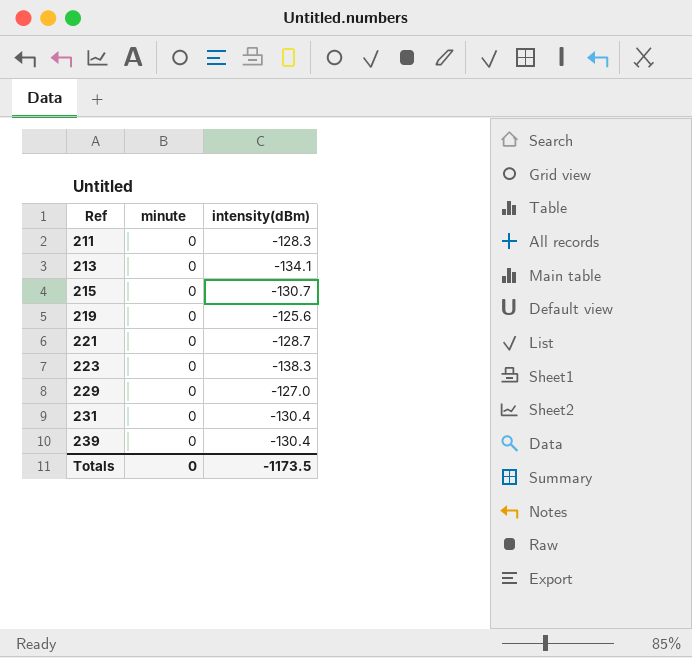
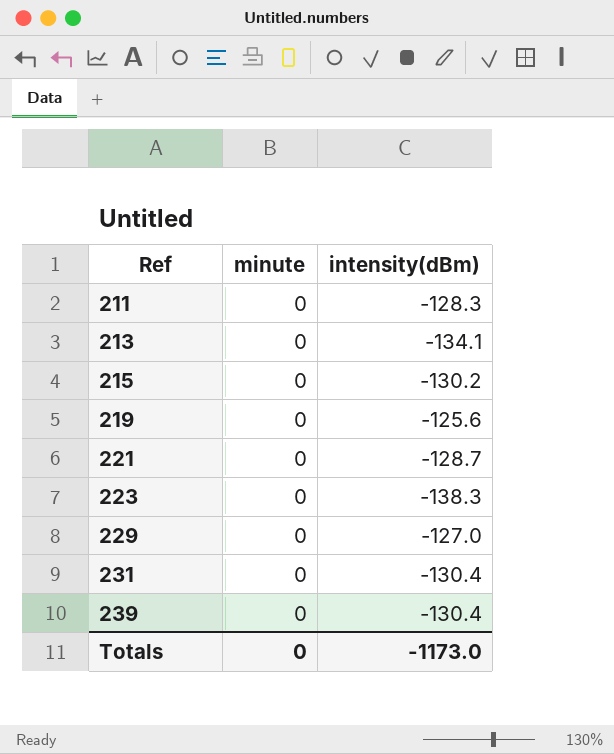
215 | intensity(dBm): -130.7 -> -130.2
Totals | intensity(dBm): -1173.5 -> -1173.0

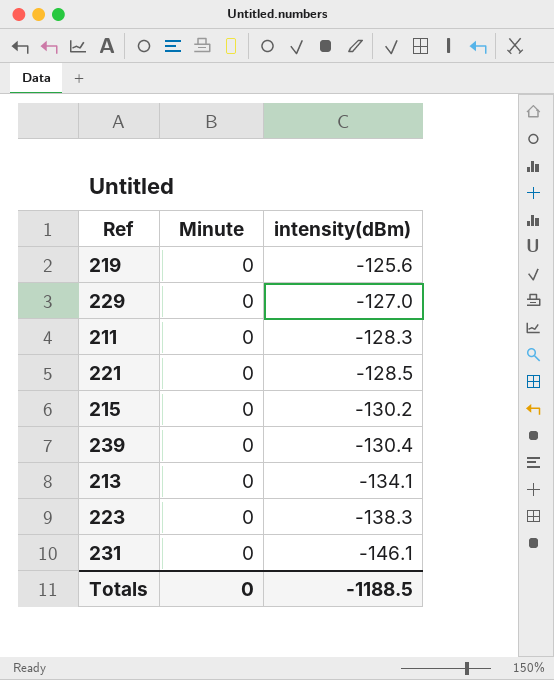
row order: Ref ascending -> intensity(dBm) descending
column name: minute -> Minute
221 | intensity(dBm): -128.7 -> -128.5
231 | intensity(dBm): -130.4 -> -146.1
Totals | intensity(dBm): -1173.0 -> -1188.5

